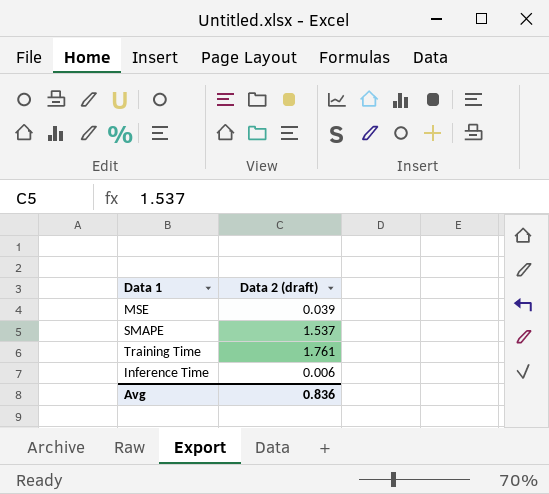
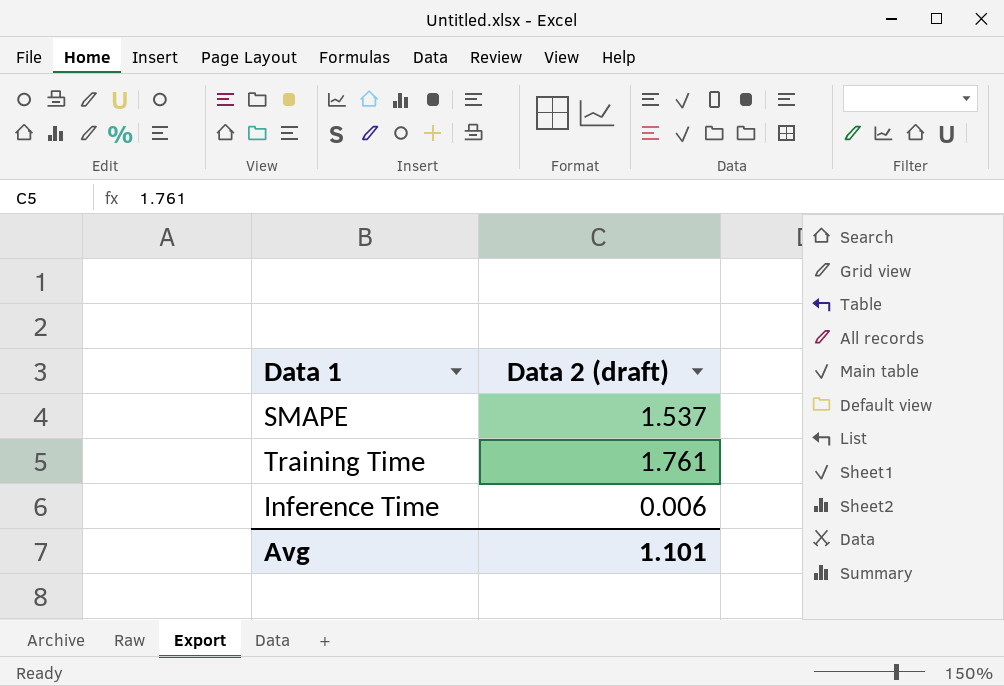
row MSE: 0.039 -> none
Avg | Data 2 (draft): 0.836 -> 1.101

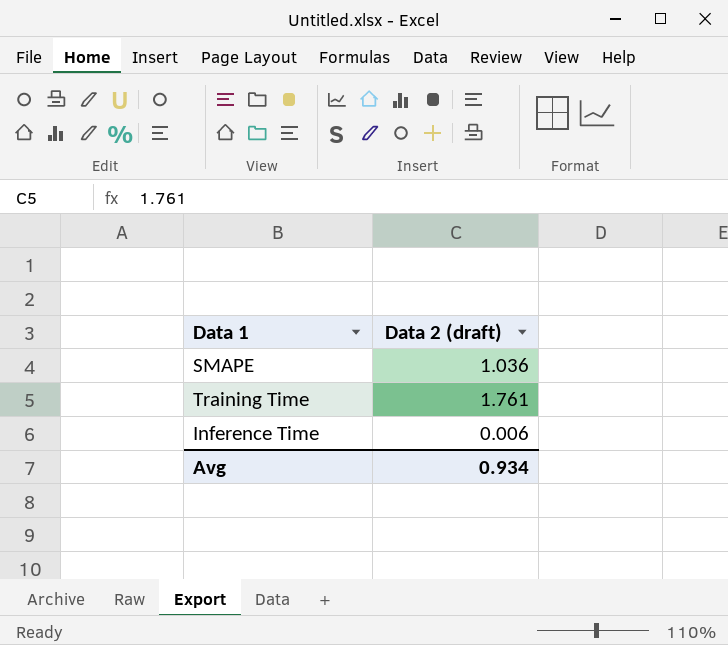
SMAPE | Data 2 (draft): 1.537 -> 1.036
Avg | Data 2 (draft): 1.101 -> 0.934

